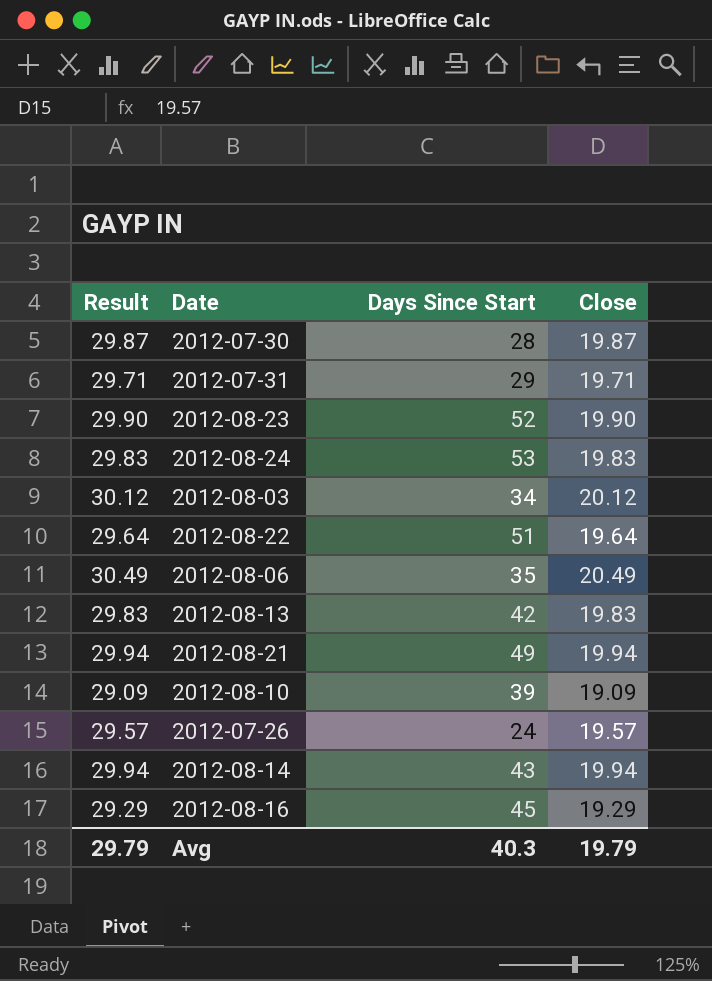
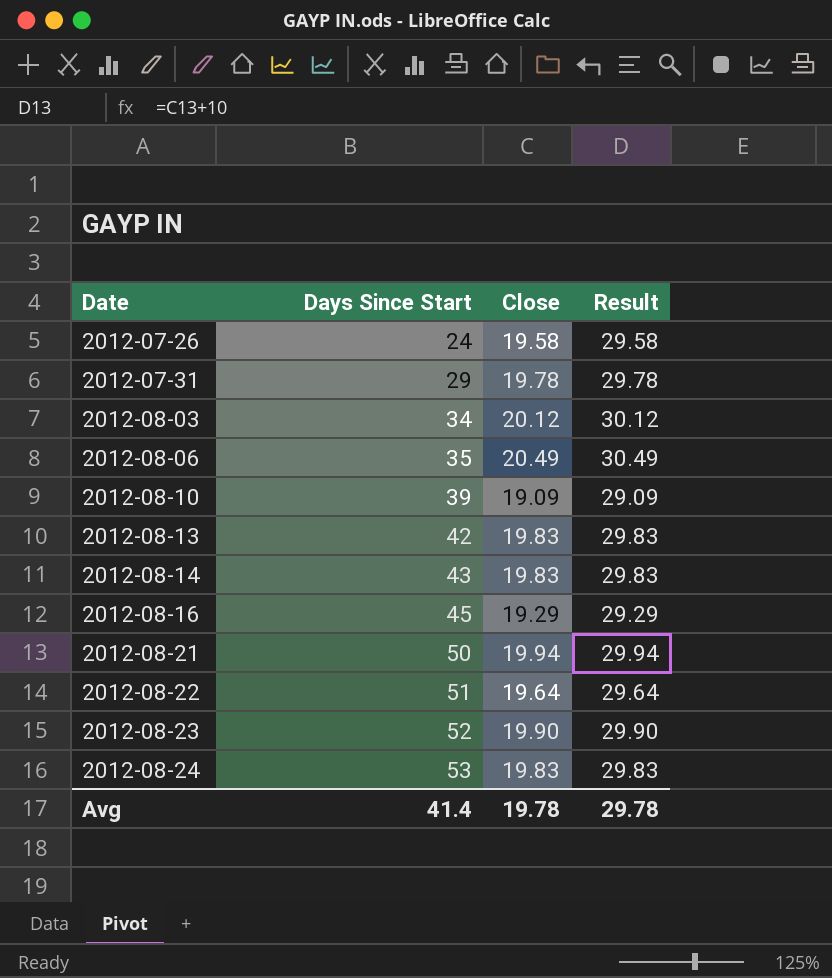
row order: none -> Date ascending
column Result | position: 1 -> 4
row 2012-07-30: 29.87 | 28 | 19.87 -> none
2012-07-26 | Close: 19.57 -> 19.58
2012-07-26 | Result: 29.57 -> 29.58
2012-07-31 | Close: 19.71 -> 19.78
2012-07-31 | Result: 29.71 -> 29.78
2012-08-14 | Close: 19.94 -> 19.83
2012-08-14 | Result: 29.94 -> 29.83
2012-08-21 | Days Since Start: 49 -> 50
Avg | Days Since Start: 40.3 -> 41.4
Avg | Close: 19.79 -> 19.78
Avg | Result: 29.79 -> 29.78

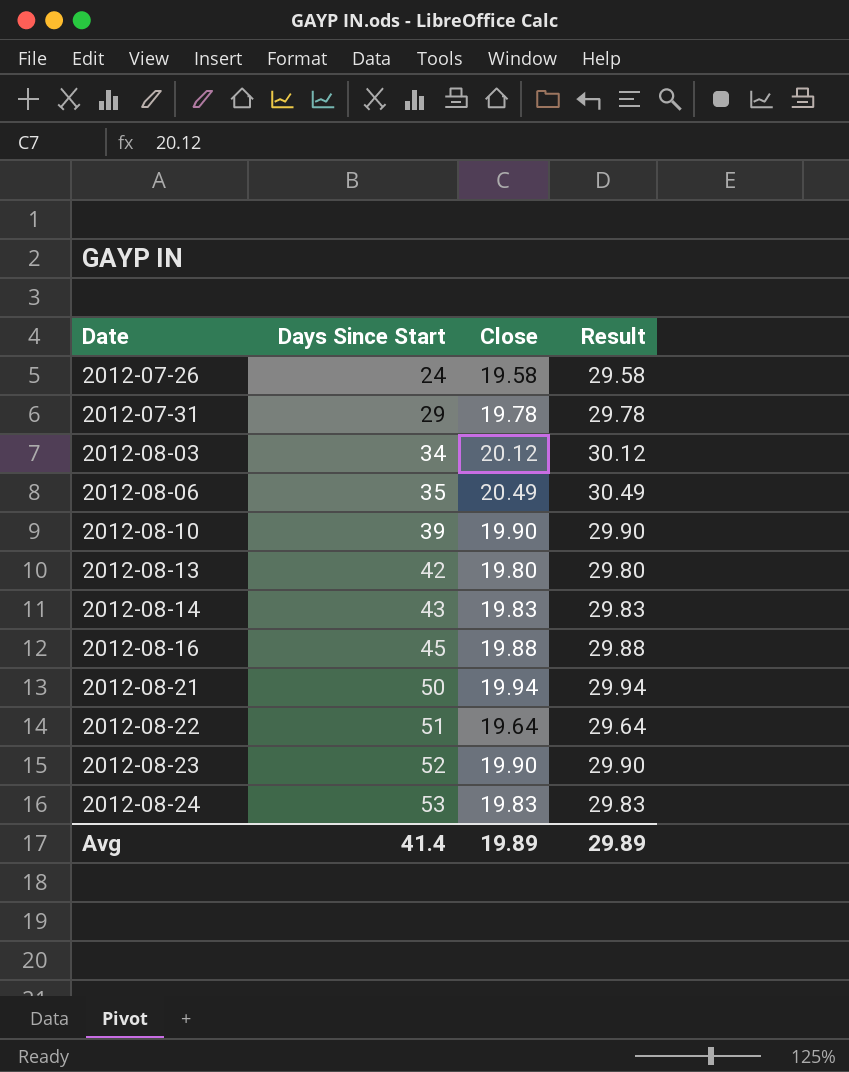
2012-08-10 | Close: 19.09 -> 19.90
2012-08-10 | Result: 29.09 -> 29.90
2012-08-13 | Close: 19.83 -> 19.80
2012-08-13 | Result: 29.83 -> 29.80
2012-08-16 | Close: 19.29 -> 19.88
2012-08-16 | Result: 29.29 -> 29.88
Avg | Close: 19.78 -> 19.89
Avg | Result: 29.78 -> 29.89

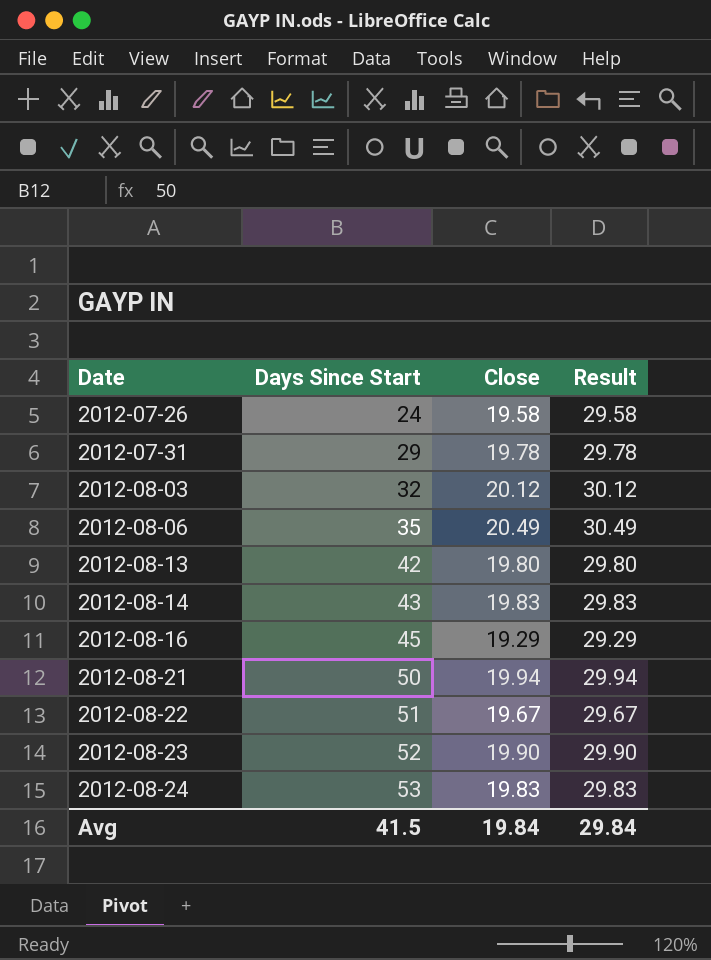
row 2012-08-10: 39 | 19.90 | 29.90 -> none
2012-08-03 | Days Since Start: 34 -> 32
2012-08-16 | Close: 19.88 -> 19.29
2012-08-16 | Result: 29.88 -> 29.29
2012-08-22 | Close: 19.64 -> 19.67
2012-08-22 | Result: 29.64 -> 29.67
Avg | Days Since Start: 41.4 -> 41.5
Avg | Close: 19.89 -> 19.84
Avg | Result: 29.89 -> 29.84

